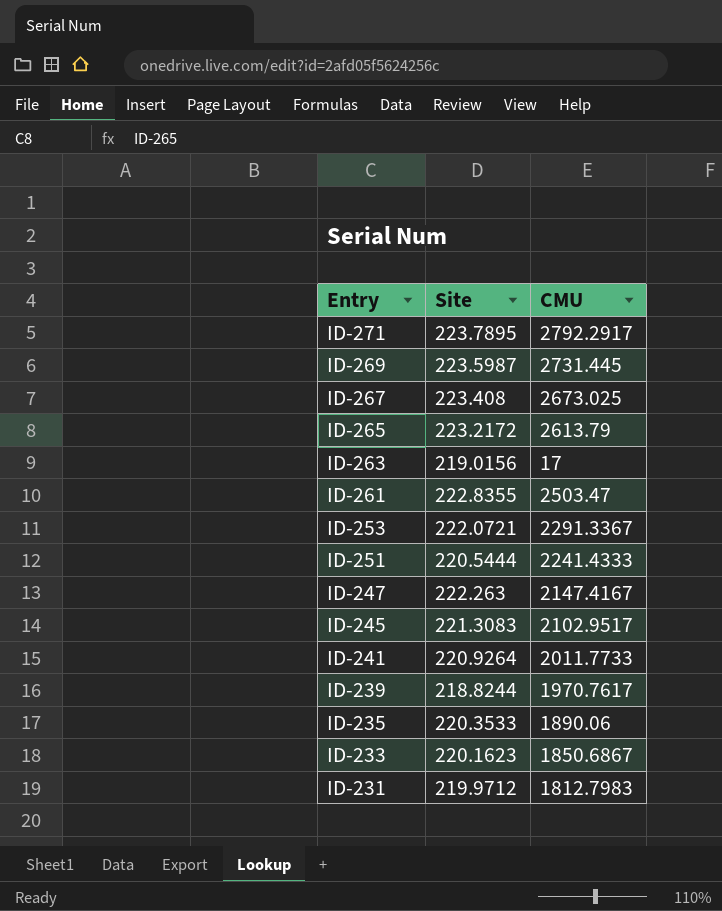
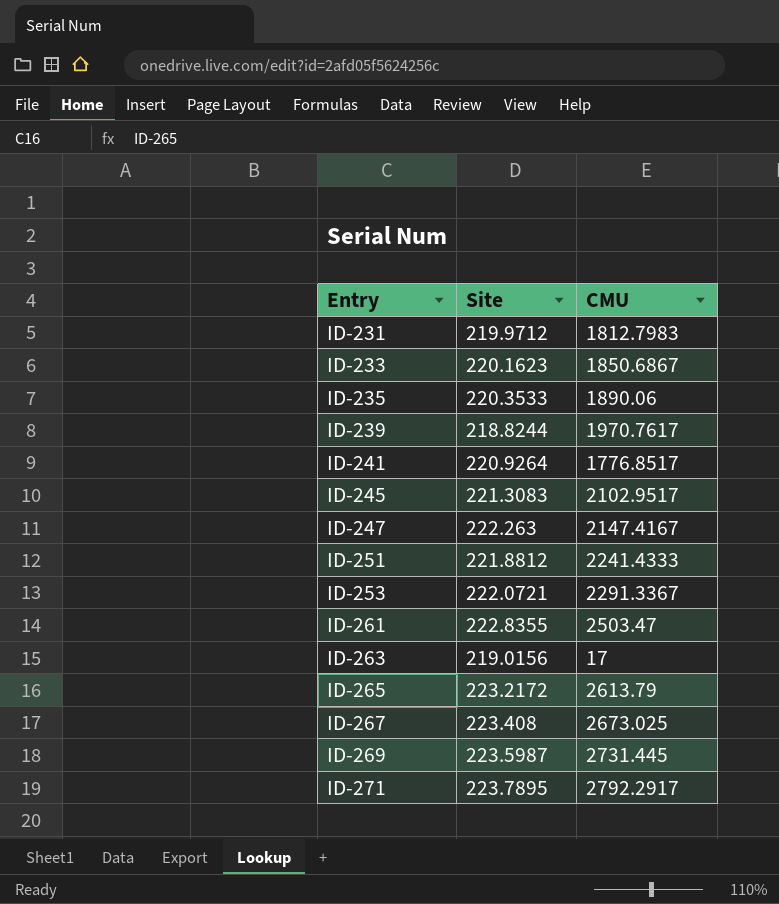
row order: Entry descending -> Entry ascending
ID-241 | CMU: 2011.7733 -> 1776.8517
ID-251 | Site: 220.5444 -> 221.8812

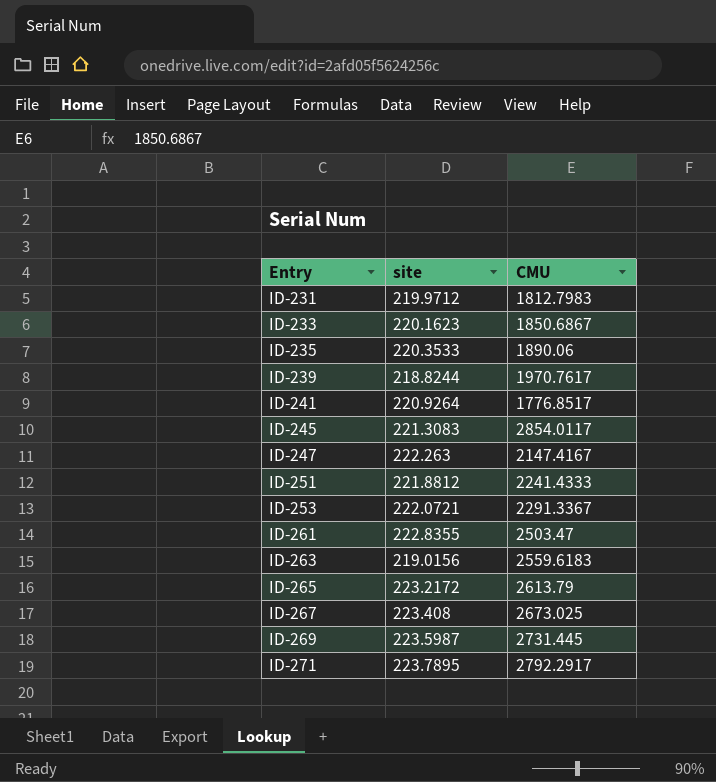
column name: Site -> site
ID-245 | CMU: 2102.9517 -> 2854.0117
ID-263 | CMU: 17 -> 2559.6183

